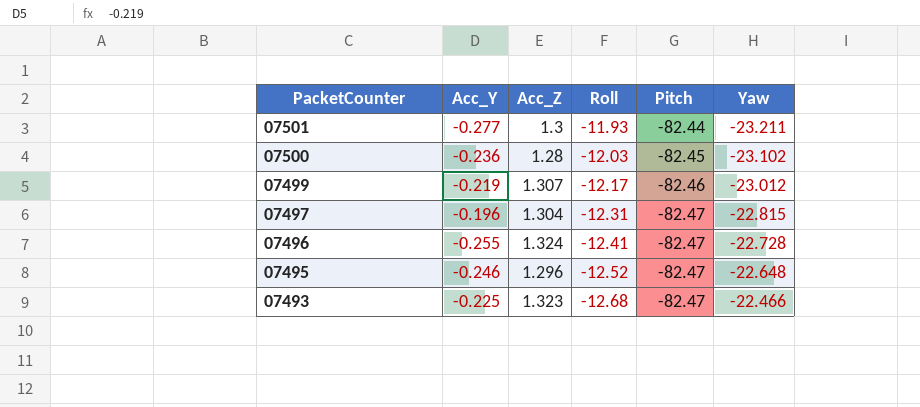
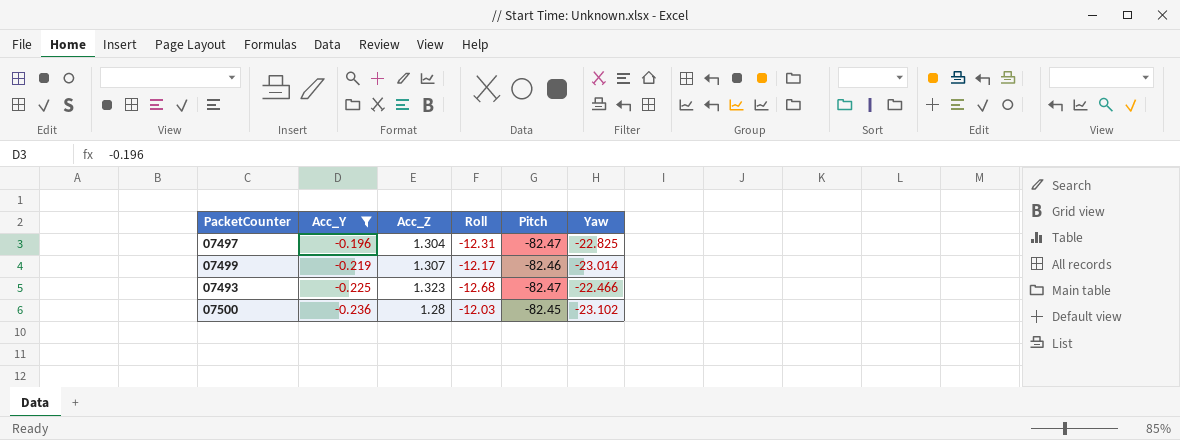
filter: none -> Acc_Y >= -0.236
row order: PacketCounter descending -> Acc_Y descending
07497 | Yaw: -22.815 -> -22.825
07499 | Yaw: -23.012 -> -23.014

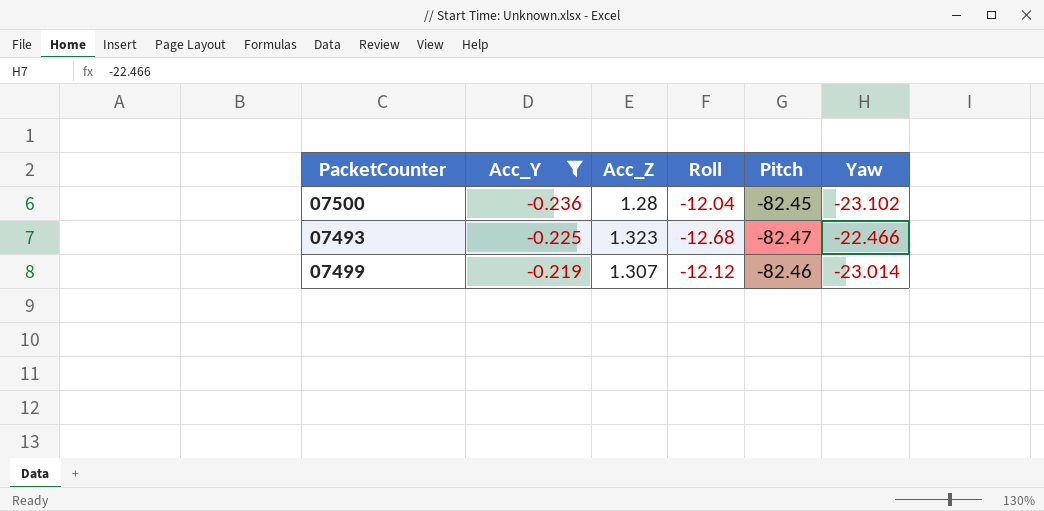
row order: Acc_Y descending -> Acc_Y ascending
row 07497: -0.196 | 1.304 | -12.31 | -82.47 | -22.825 -> none
07500 | Roll: -12.03 -> -12.04
07499 | Roll: -12.17 -> -12.12

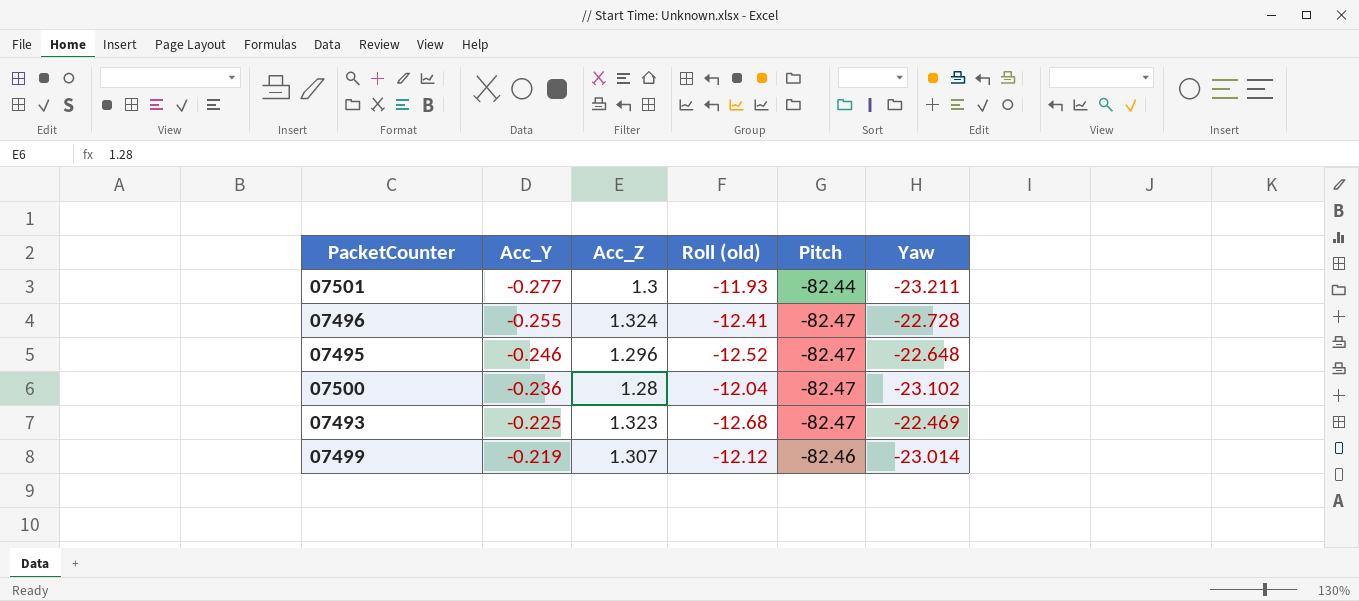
filter: Acc_Y >= -0.236 -> none
column name: Roll -> Roll (old)
07500 | Pitch: -82.45 -> -82.47
07493 | Yaw: -22.466 -> -22.469

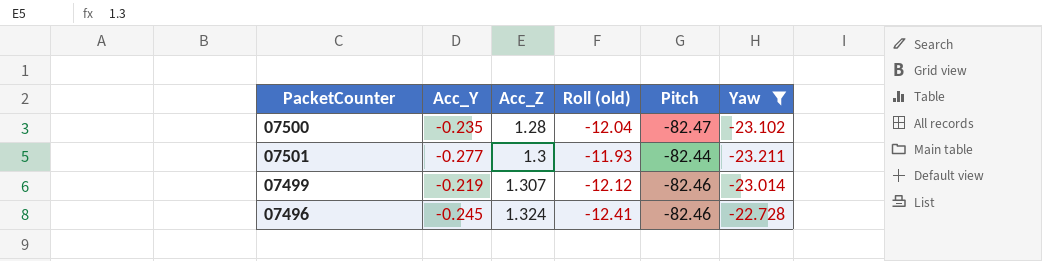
filter: none -> Yaw <= -22.728
row order: Acc_Y ascending -> Acc_Z ascending
07500 | Acc_Y: -0.236 -> -0.235
07496 | Acc_Y: -0.255 -> -0.245
07496 | Pitch: -82.47 -> -82.46

